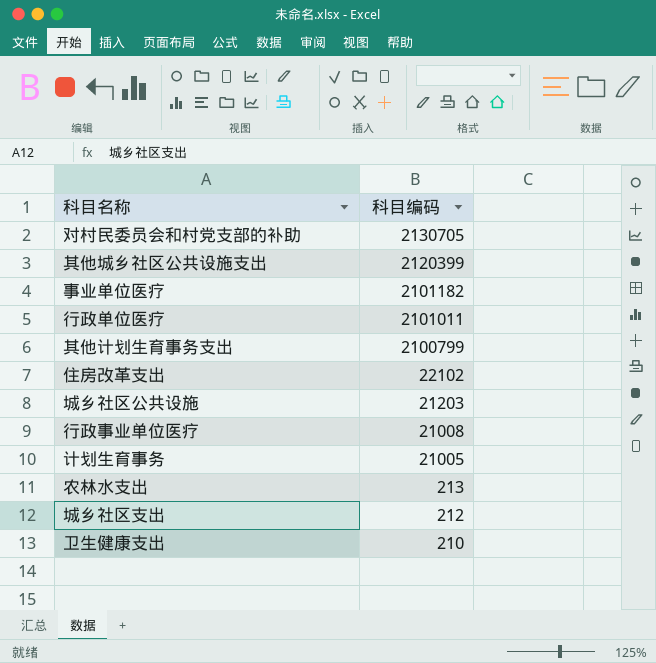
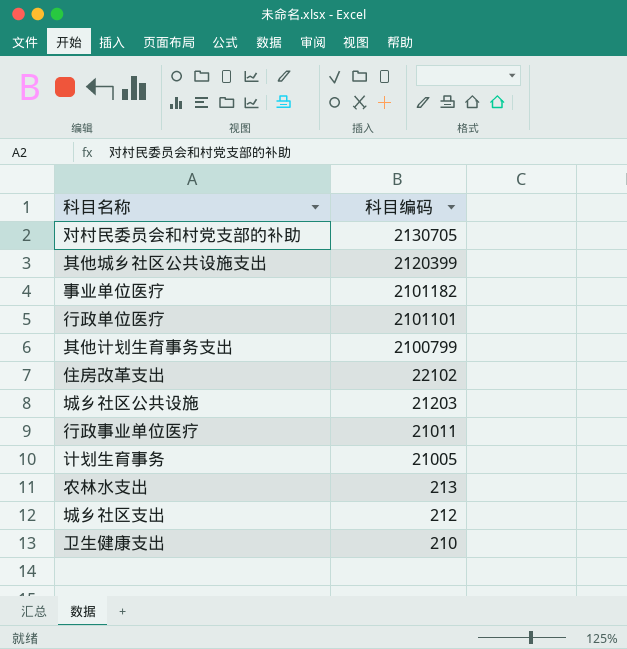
行政单位医疗 | 科目编码: 2101011 -> 2101101
行政事业单位医疗 | 科目编码: 21008 -> 21011

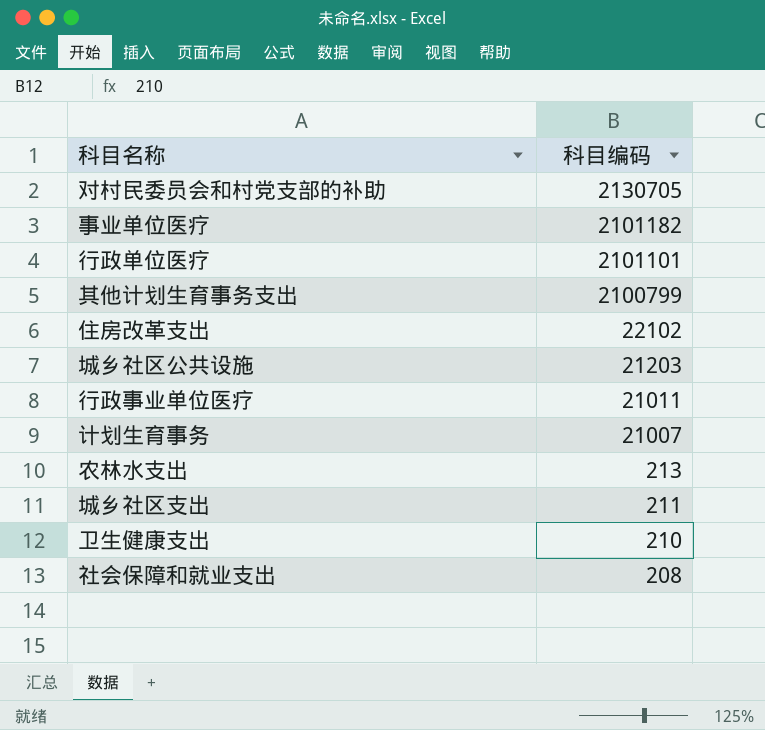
row 其他城乡社区公共设施支出: 2120399 -> none
计划生育事务 | 科目编码: 21005 -> 21007
城乡社区支出 | 科目编码: 212 -> 211
row 社会保障和就业支出: none -> 208

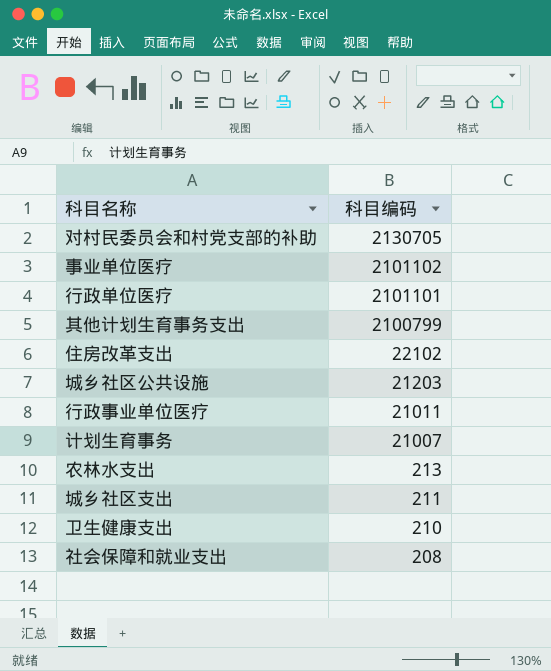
事业单位医疗 | 科目编码: 2101182 -> 2101102

